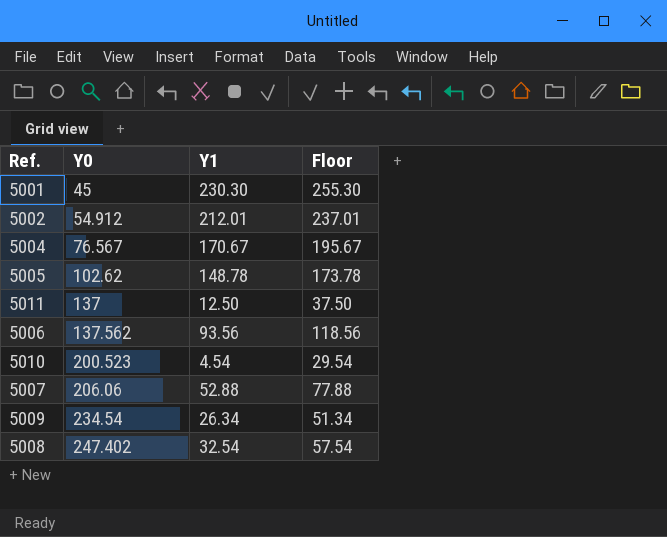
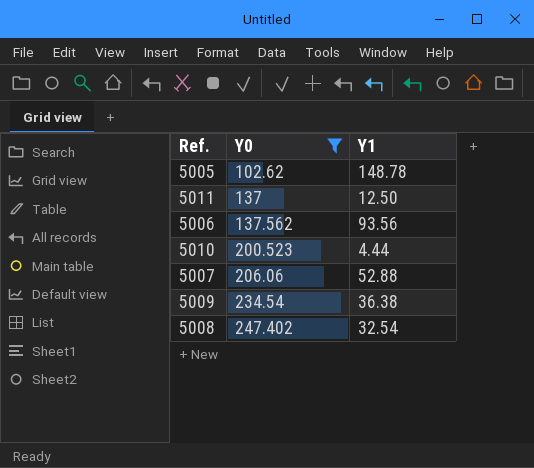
filter: none -> Y0 >= 102.62
column Floor | formula: [Y1] + 25 -> none
5010 | Y1: 4.54 -> 4.44
5009 | Y1: 26.34 -> 36.38

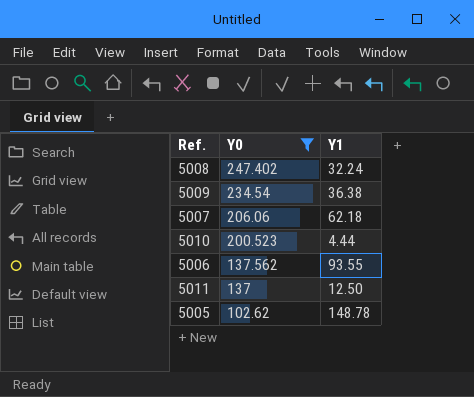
row order: Y0 ascending -> Y0 descending
5008 | Y1: 32.54 -> 32.24
5007 | Y1: 52.88 -> 62.18
5006 | Y1: 93.56 -> 93.55

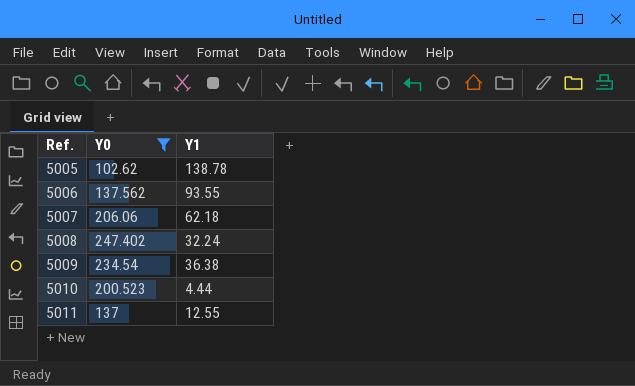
row order: Y0 descending -> Ref. ascending
5005 | Y1: 148.78 -> 138.78
5011 | Y1: 12.50 -> 12.55

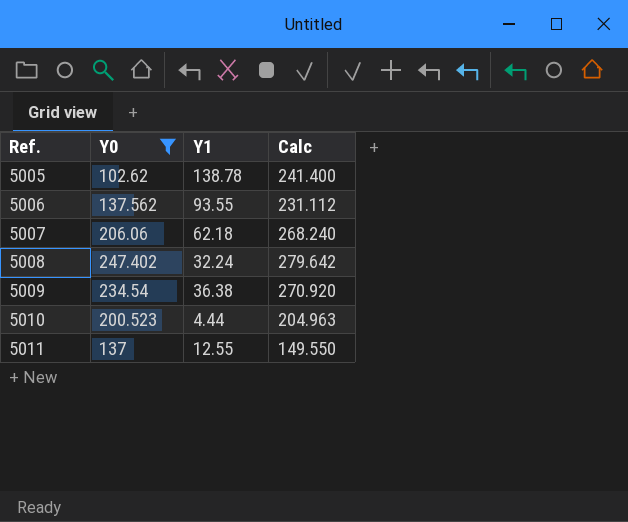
column Calc | formula: none -> [Y0] + [Y1]

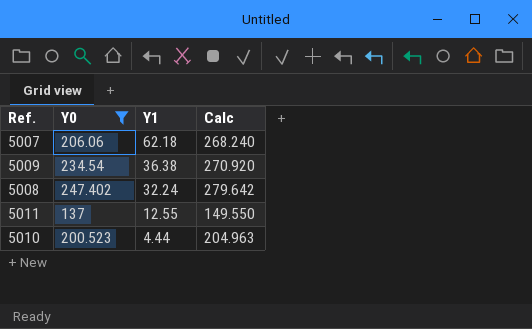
row order: Ref. ascending -> Y1 descending
row 5005: 102.62 | 138.78 | 241.400 -> none
row 5006: 137.562 | 93.55 | 231.112 -> none

